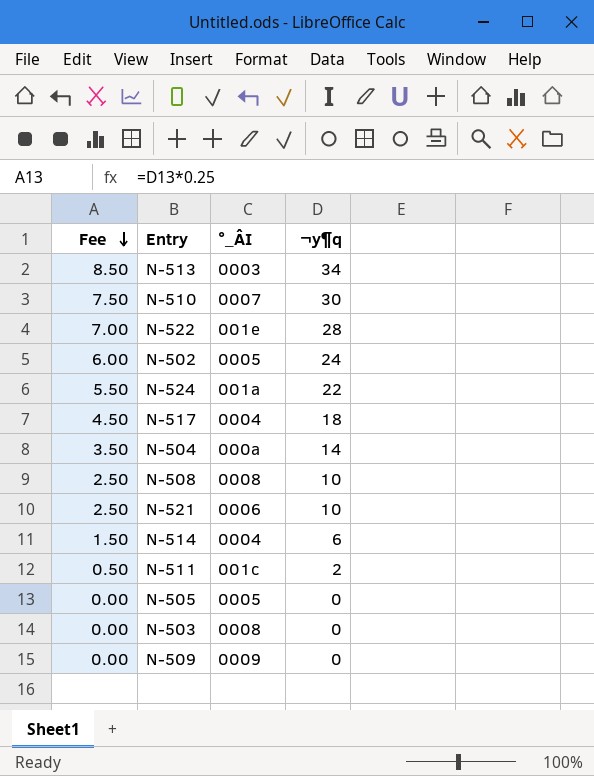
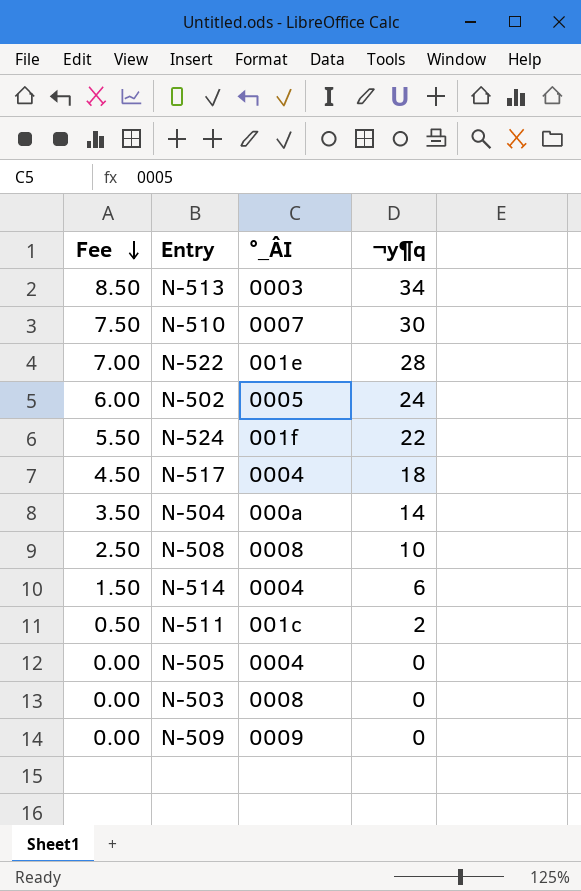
row N-521: 2.50 | 0006 | 10 -> none
N-524 | °_ÂI: 001a -> 001f
N-505 | °_ÂI: 0005 -> 0004

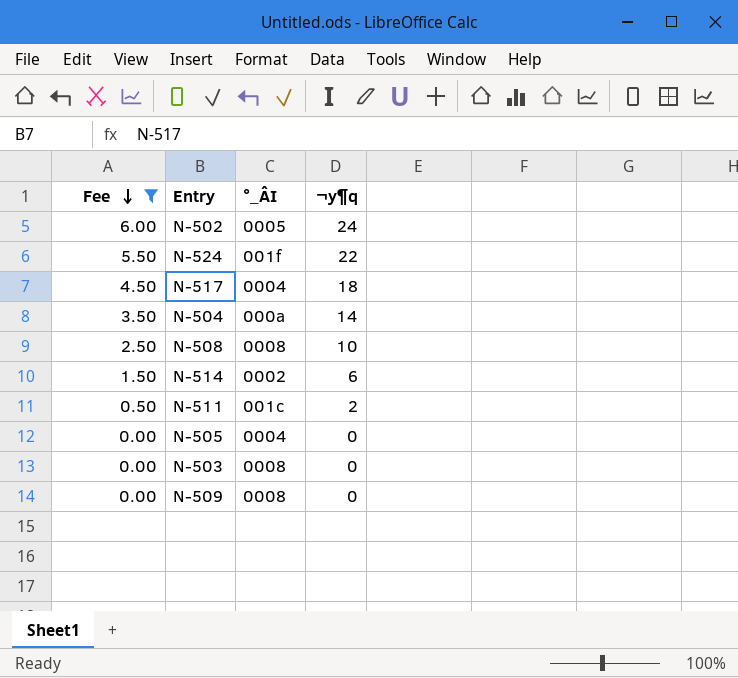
filter: none -> Fee <= 6.00
N-514 | °_ÂI: 0004 -> 0002
N-509 | °_ÂI: 0009 -> 0008

